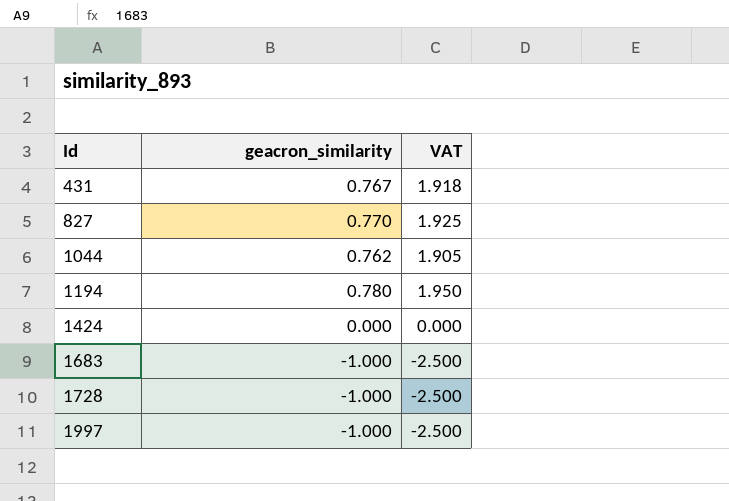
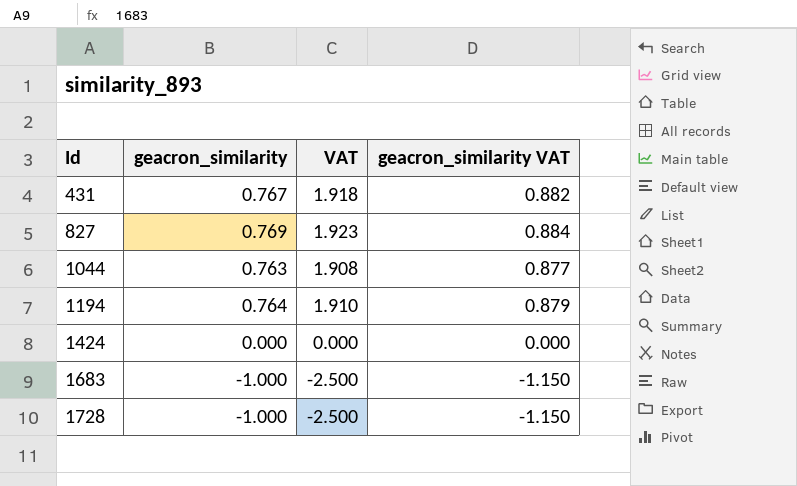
column geacron_similarity VAT | formula: none -> [geacron_similarity] * 1.15
row 1997: -1.000 | -2.500 -> none
827 | geacron_similarity: 0.770 -> 0.769
827 | VAT: 1.925 -> 1.923
1044 | geacron_similarity: 0.762 -> 0.763
1044 | VAT: 1.905 -> 1.908
1194 | geacron_similarity: 0.780 -> 0.764
1194 | VAT: 1.950 -> 1.910

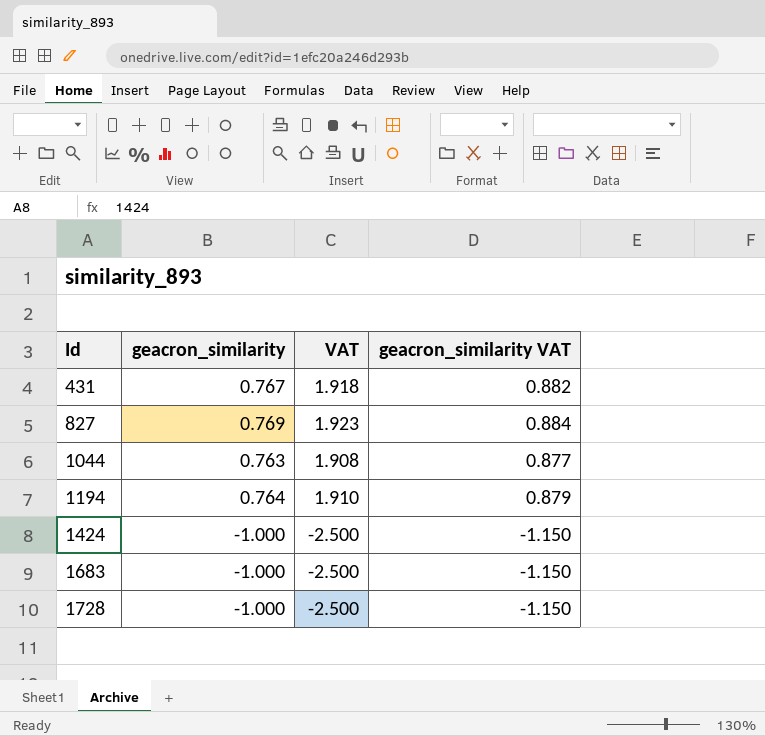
1424 | geacron_similarity: 0.000 -> -1.000
1424 | VAT: 0.000 -> -2.500
1424 | geacron_similarity VAT: 0.000 -> -1.150

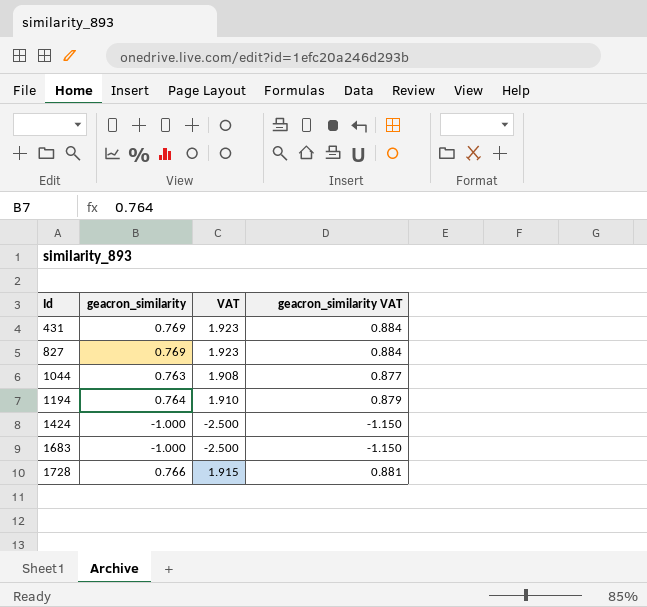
431 | geacron_similarity: 0.767 -> 0.769
431 | VAT: 1.918 -> 1.923
431 | geacron_similarity VAT: 0.882 -> 0.884
1728 | geacron_similarity: -1.000 -> 0.766
1728 | VAT: -2.500 -> 1.915
1728 | geacron_similarity VAT: -1.150 -> 0.881

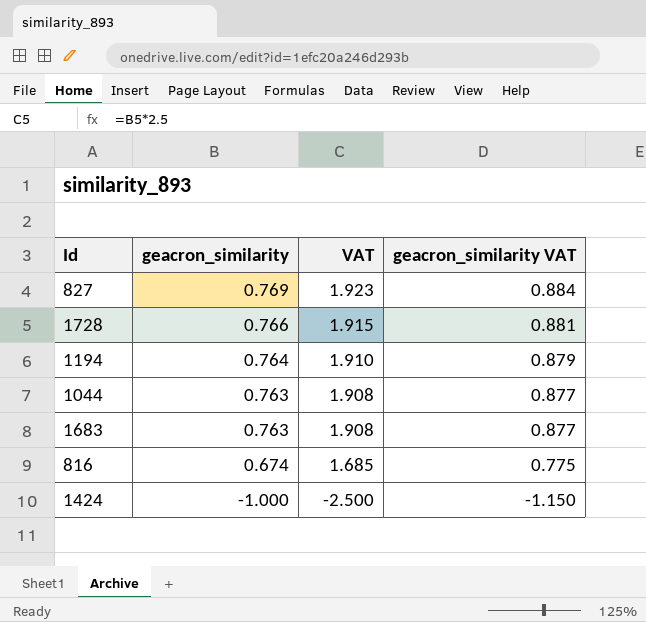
row order: Id ascending -> geacron_similarity descending
row 431: 0.769 | 1.923 | 0.884 -> none
1683 | geacron_similarity: -1.000 -> 0.763
1683 | VAT: -2.500 -> 1.908
1683 | geacron_similarity VAT: -1.150 -> 0.877
row 816: none -> 0.674 | 1.685 | 0.775

